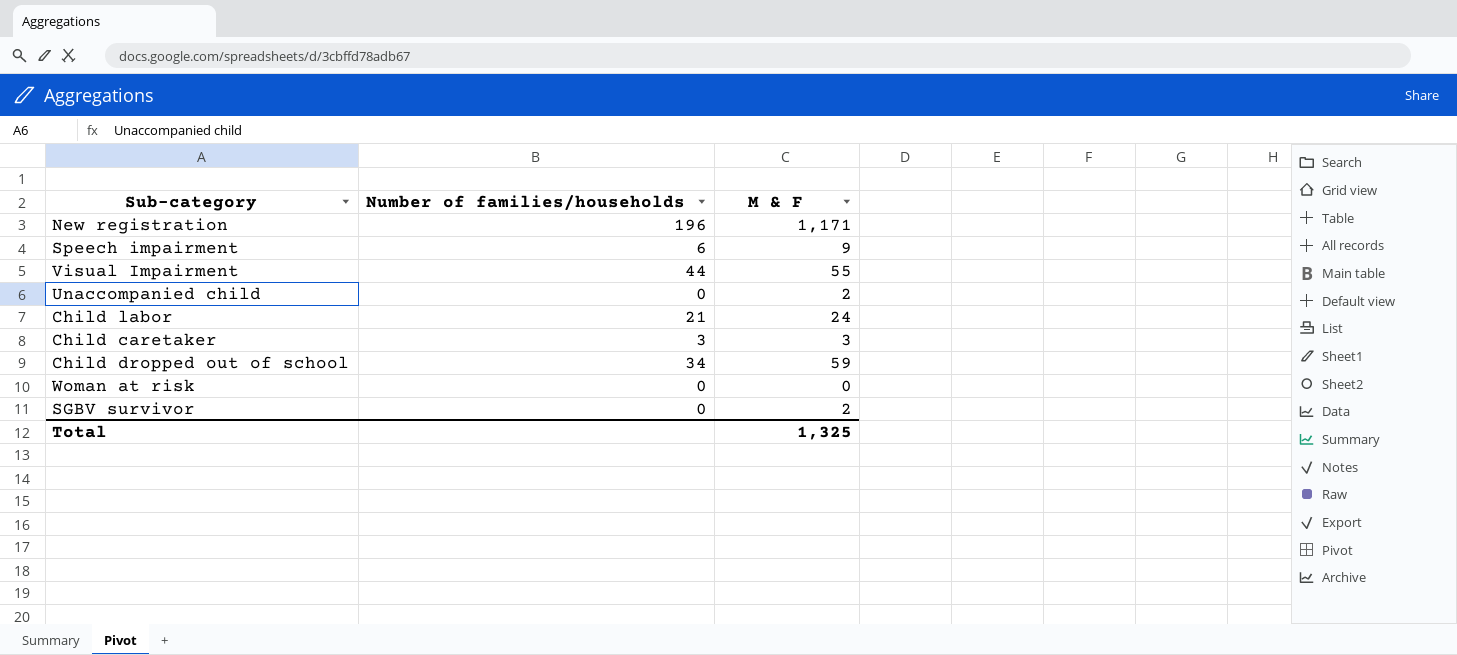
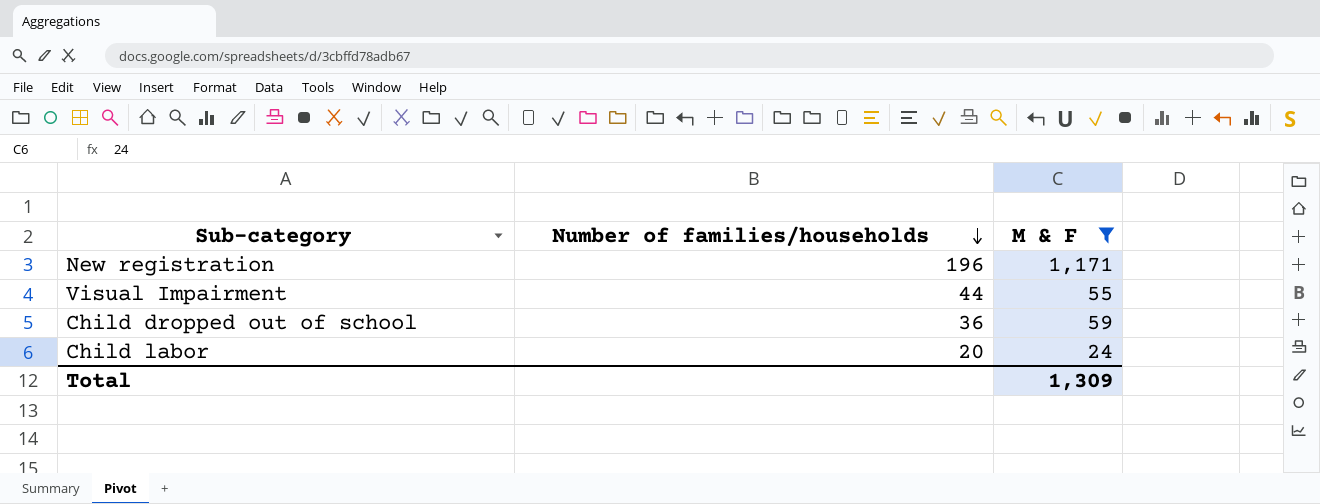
filter: none -> M & F >= 24
row order: none -> Number of families/households descending
Child dropped out of school | Number of families/households: 34 -> 36
Child labor | Number of families/households: 21 -> 20
Total | M & F: 1,325 -> 1,309

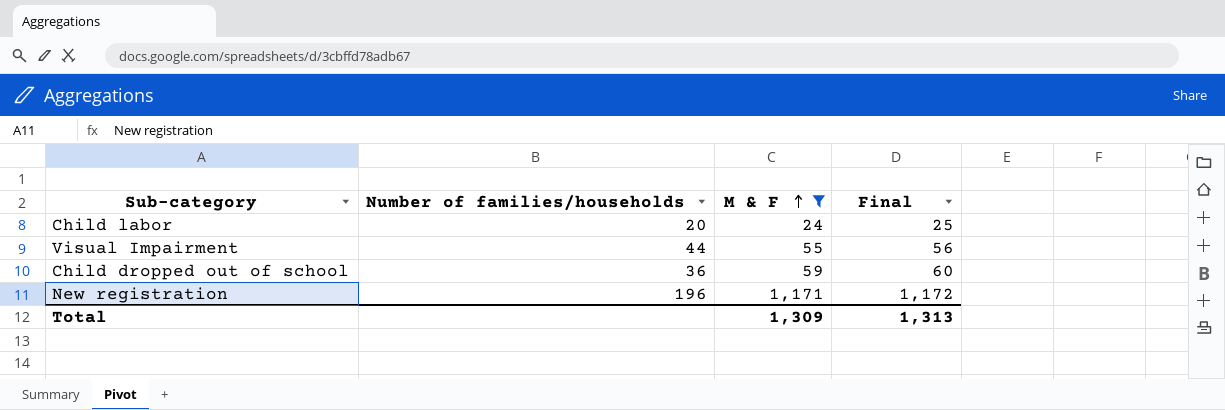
row order: Number of families/households descending -> M & F ascending
column Final | formula: none -> [M & F] + 1

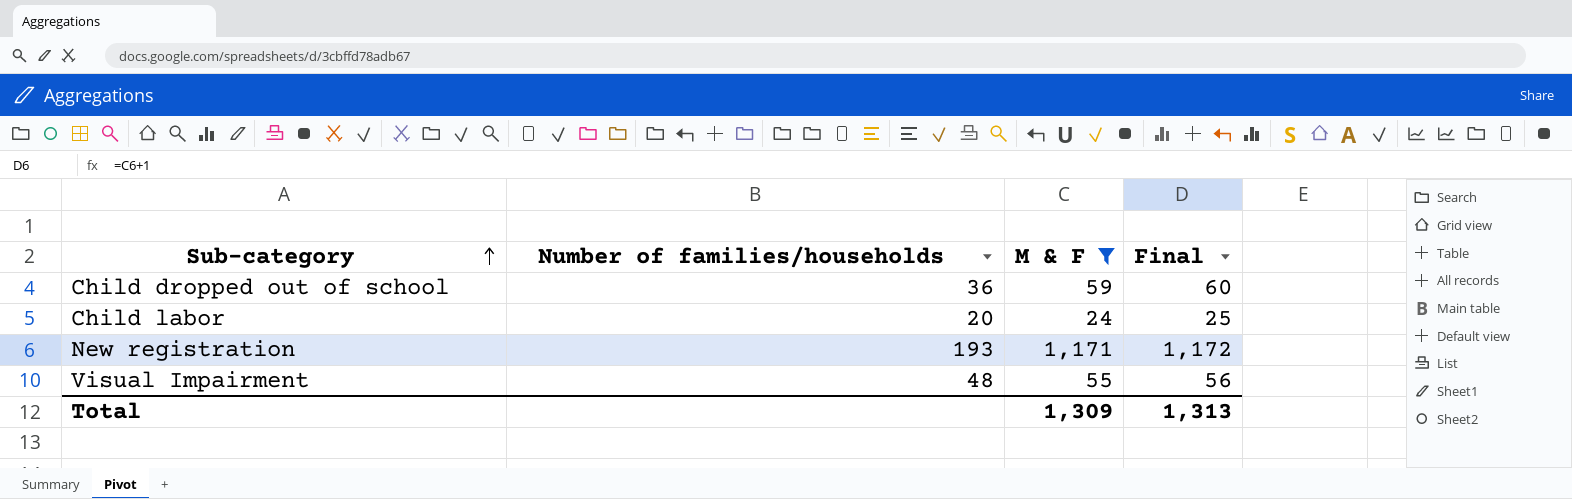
row order: M & F ascending -> Sub-category ascending
New registration | Number of families/households: 196 -> 193
Visual Impairment | Number of families/households: 44 -> 48

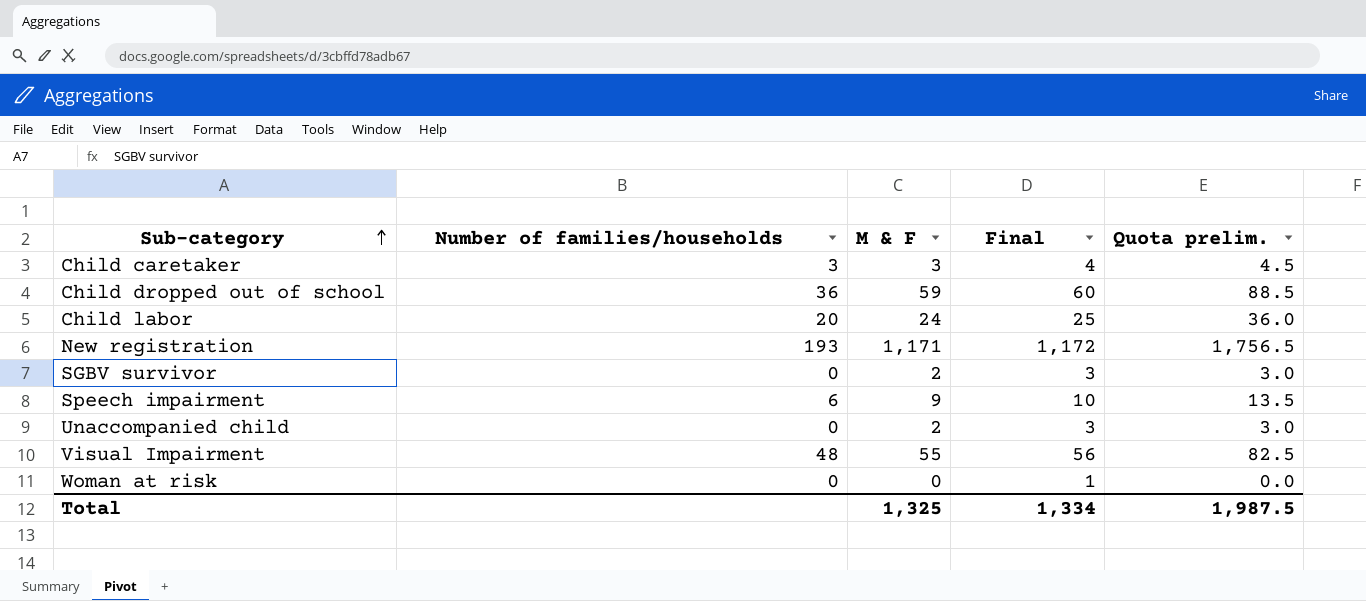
filter: M & F >= 24 -> none
column Quota prelim. | formula: none -> [M & F] * 1.5
Total | M & F: 1,309 -> 1,325
Total | Final: 1,313 -> 1,334

